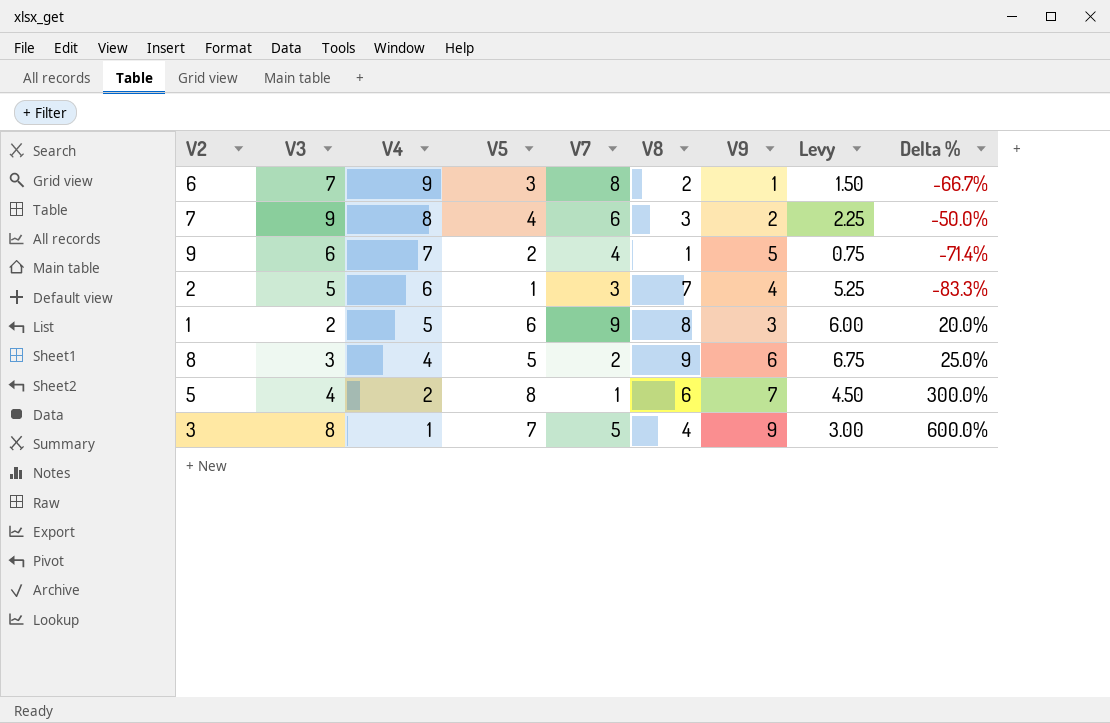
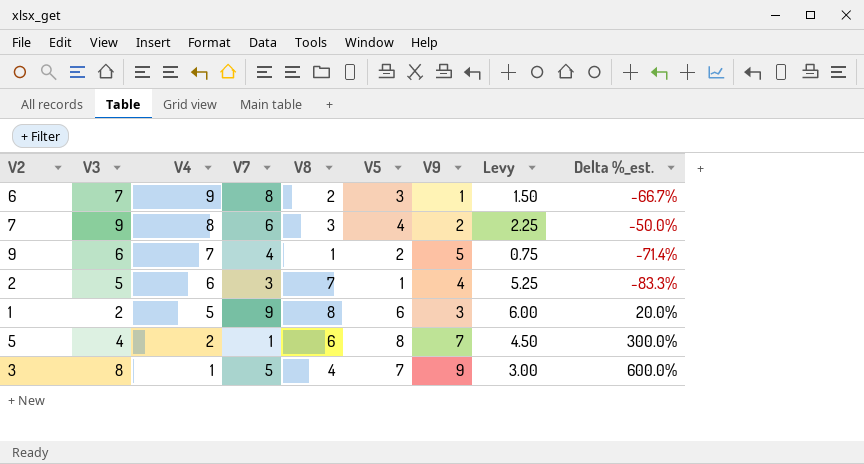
column V5 | position: 4 -> 6
column name: Delta % -> Delta %_est.
row 8: 3 | 4 | 5 | 2 | 9 | 6 | 6.75 | 25.0% -> none

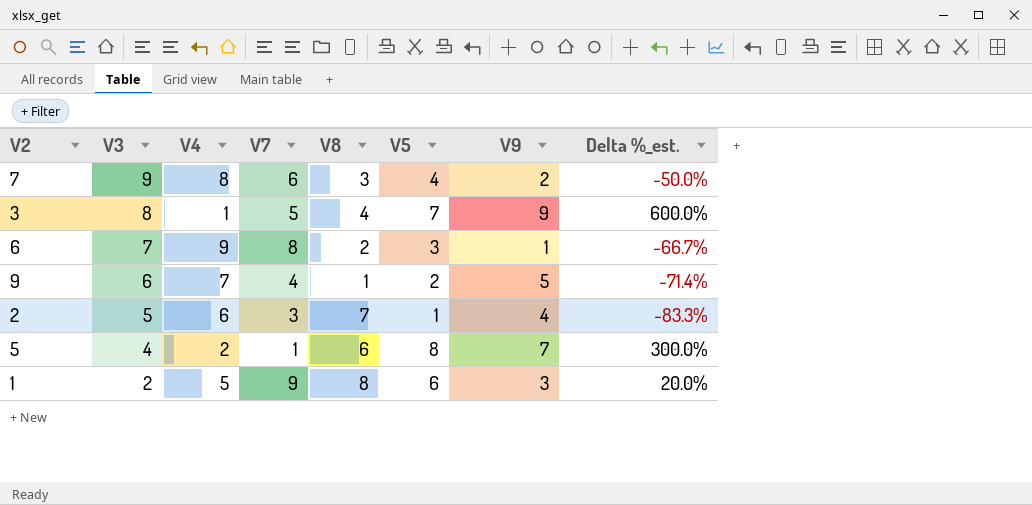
row order: V4 descending -> V3 descending
column Levy | formula: [V8] * 0.75 -> none

